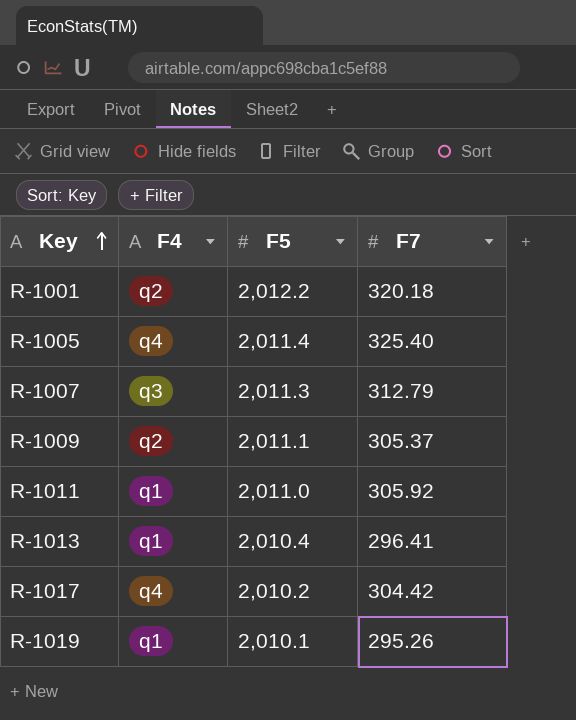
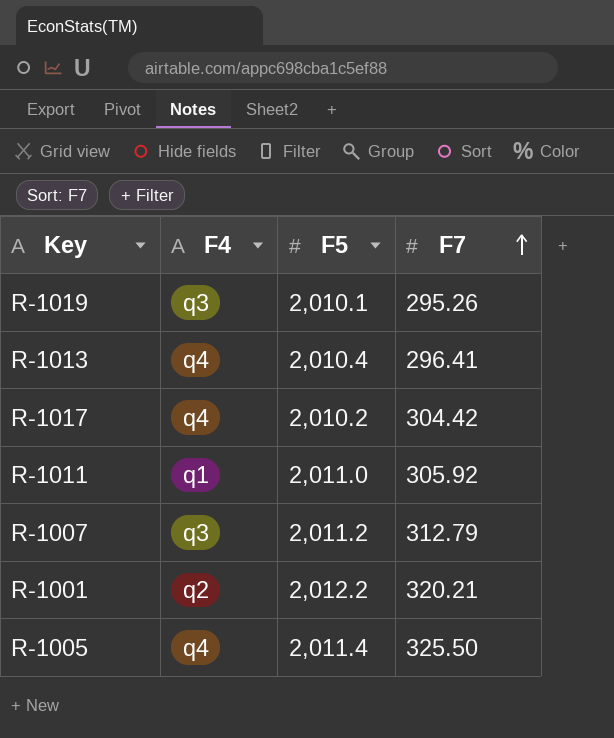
row order: Key ascending -> F7 ascending
row R-1009: q2 | 2,011.1 | 305.37 -> none
R-1019 | F4: q1 -> q3
R-1013 | F4: q1 -> q4
R-1007 | F5: 2,011.3 -> 2,011.2
R-1001 | F7: 320.18 -> 320.21
R-1005 | F7: 325.40 -> 325.50

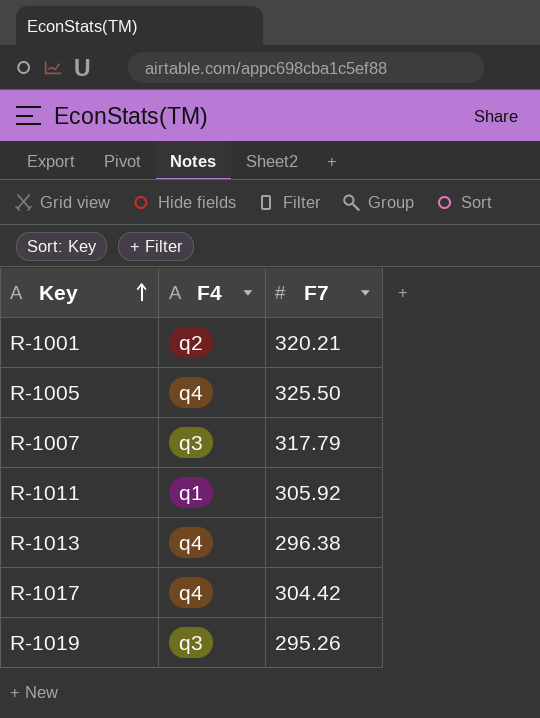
row order: F7 ascending -> Key ascending
column F5 | position: 3 -> none
R-1007 | F7: 312.79 -> 317.79
R-1013 | F7: 296.41 -> 296.38

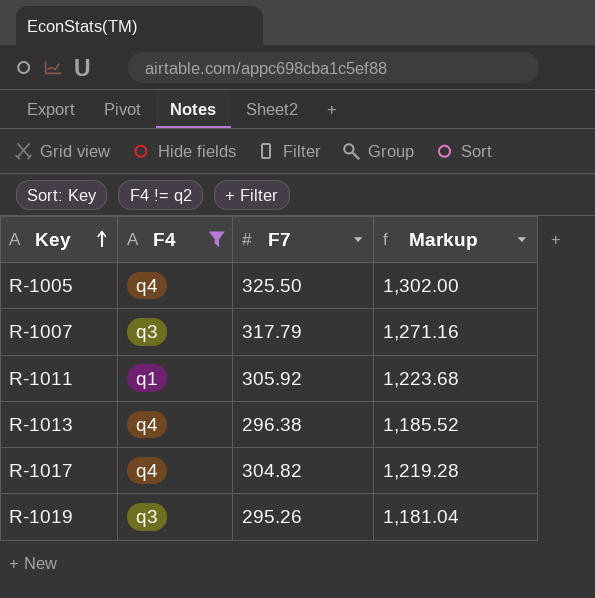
filter: none -> F4 != q2
column Markup | formula: none -> [F7] * 4
R-1017 | F7: 304.42 -> 304.82

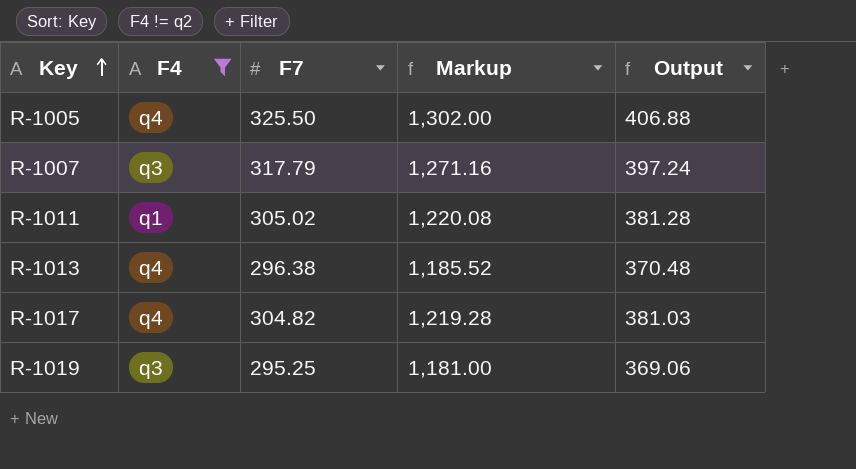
column Output | formula: none -> [F7] * 1.25
R-1011 | F7: 305.92 -> 305.02
R-1011 | Markup: 1,223.68 -> 1,220.08
R-1019 | F7: 295.26 -> 295.25
R-1019 | Markup: 1,181.04 -> 1,181.00

